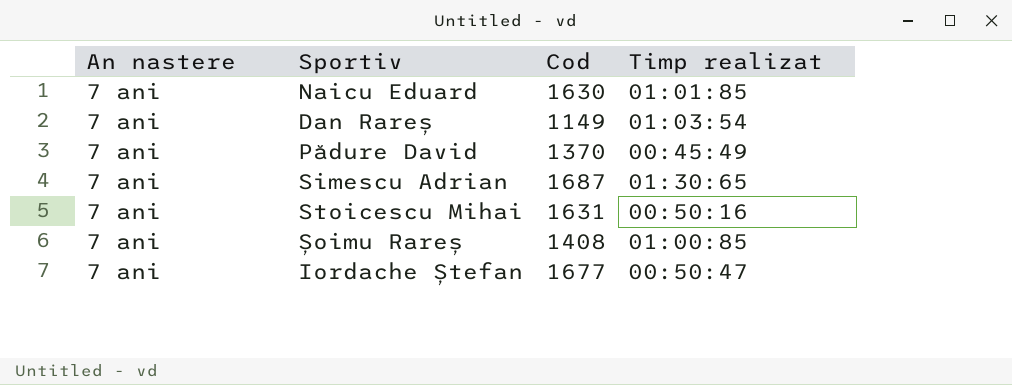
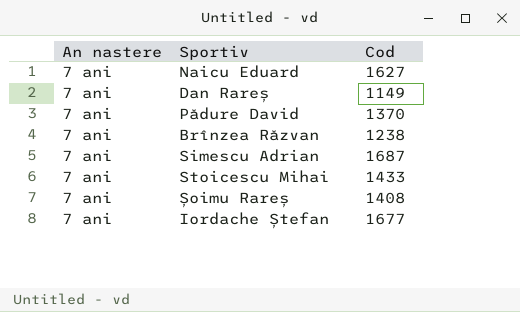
column Timp realizat | position: 4 -> none
Naicu Eduard | Cod: 1630 -> 1627
row Brînzea Răzvan: none -> 7 ani | 1238
Stoicescu Mihai | Cod: 1631 -> 1433

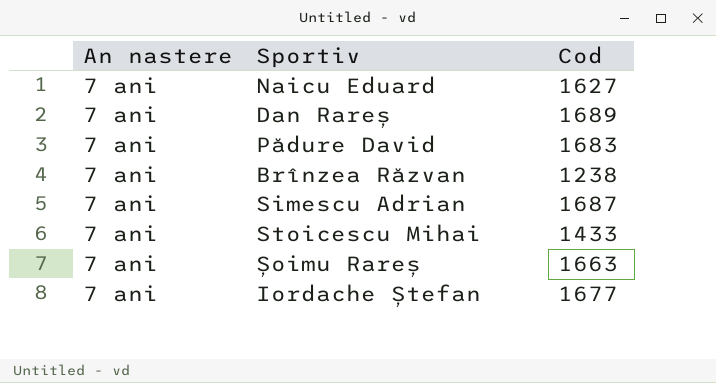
Dan Rareș | Cod: 1149 -> 1689
Pădure David | Cod: 1370 -> 1683
Șoimu Rareș | Cod: 1408 -> 1663

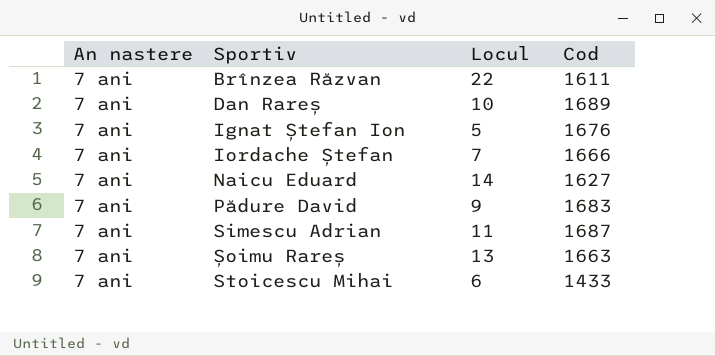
row order: none -> Sportiv ascending
column Locul | position: none -> 3
Brînzea Răzvan | Cod: 1238 -> 1611
row Ignat Ștefan Ion: none -> 7 ani | 5 | 1676
Iordache Ștefan | Cod: 1677 -> 1666

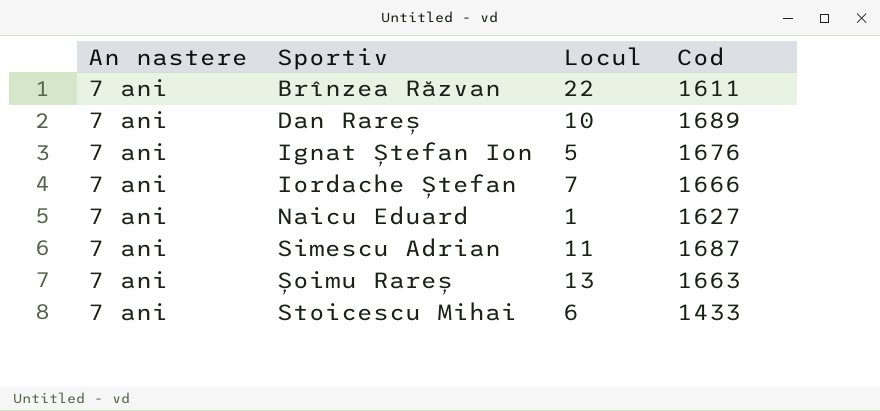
row Pădure David: 7 ani | 9 | 1683 -> none
Naicu Eduard | Locul: 14 -> 1

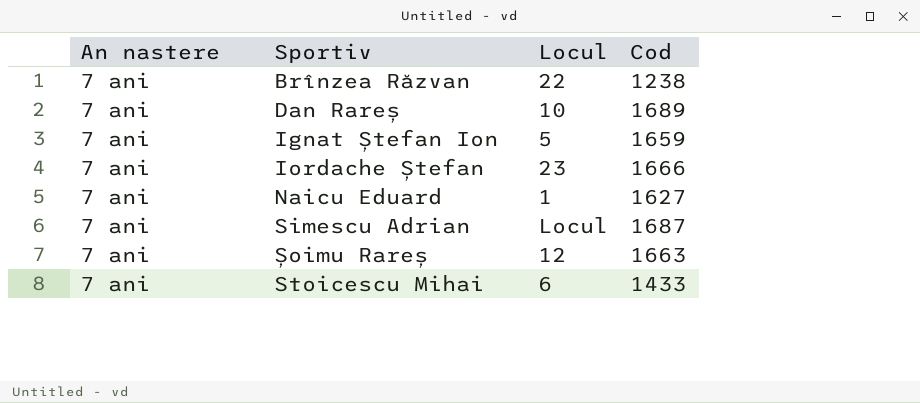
Brînzea Răzvan | Cod: 1611 -> 1238
Ignat Ștefan Ion | Cod: 1676 -> 1659
Iordache Ștefan | Locul: 7 -> 23
Simescu Adrian | Locul: 11 -> Locul
Șoimu Rareș | Locul: 13 -> 12

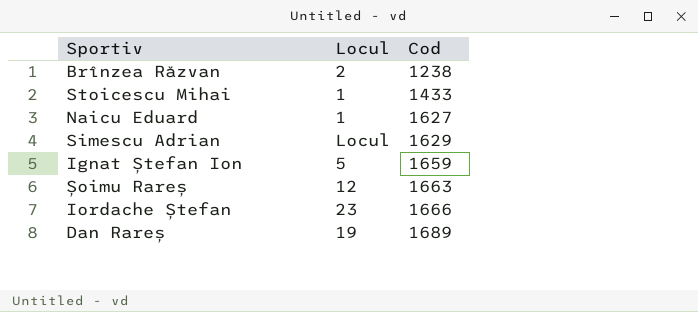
row order: Sportiv ascending -> Cod ascending
column An nastere | position: 1 -> none
Brînzea Răzvan | Locul: 22 -> 2
Stoicescu Mihai | Locul: 6 -> 1
Simescu Adrian | Cod: 1687 -> 1629
Dan Rareș | Locul: 10 -> 19

